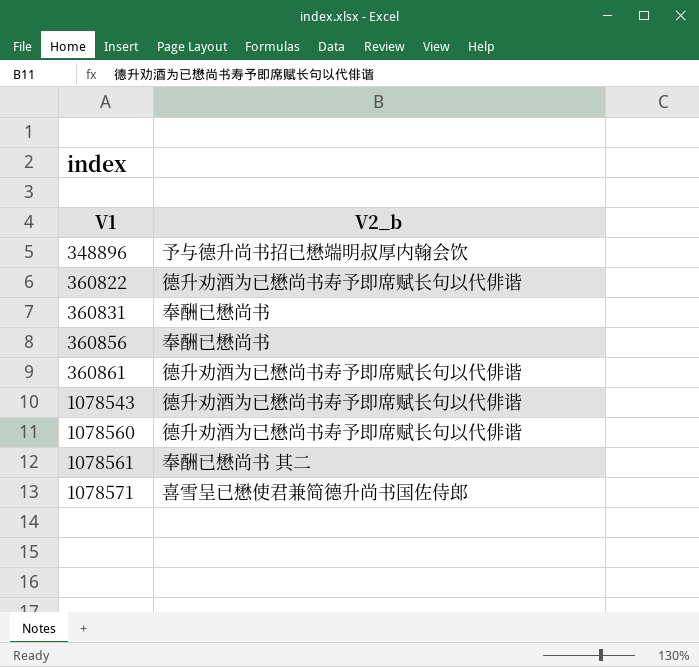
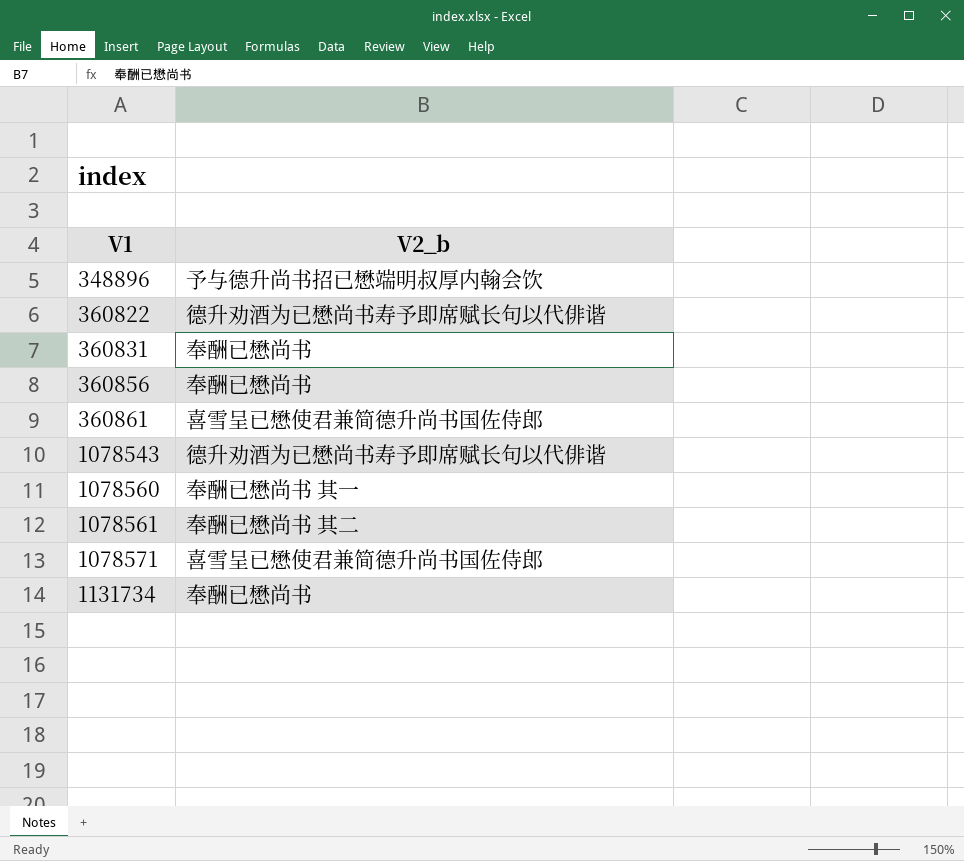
360861 | V2_b: 德升劝酒为已懋尚书寿予即席赋长句以代俳谐 -> 喜雪呈已懋使君兼简德升尚书国佐侍郎
1078560 | V2_b: 德升劝酒为已懋尚书寿予即席赋长句以代俳谐 -> 奉酬已懋尚书 其一
row 1131734: none -> 奉酬已懋尚书

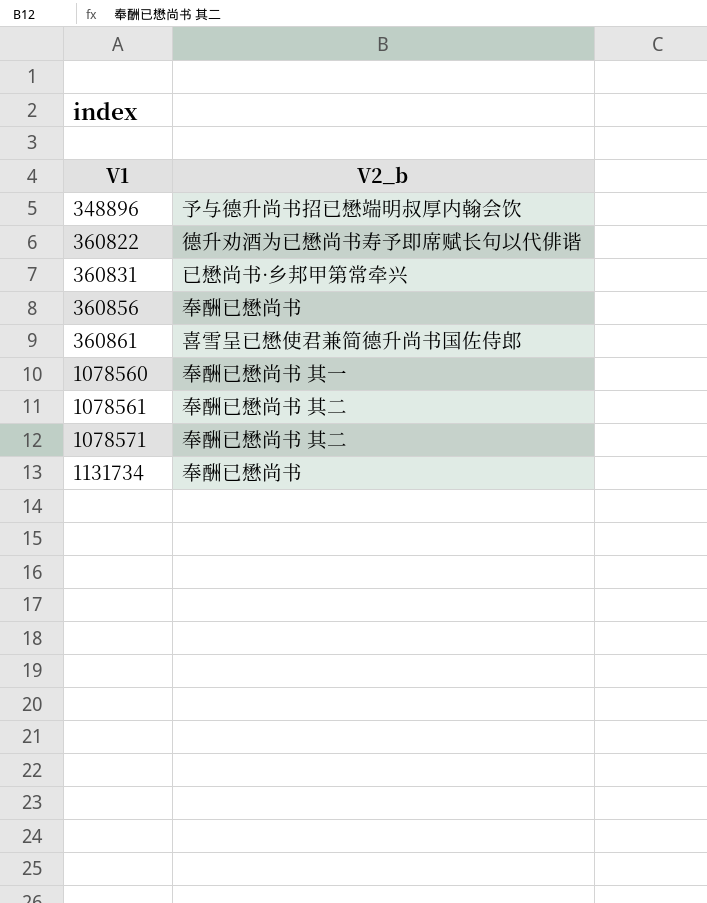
row 1078543: 德升劝酒为已懋尚书寿予即席赋长句以代俳谐 -> none
360831 | V2_b: 奉酬已懋尚书 -> 已懋尚书·乡邦甲第常牵兴
1078571 | V2_b: 喜雪呈已懋使君兼简德升尚书国佐侍郎 -> 奉酬已懋尚书 其二

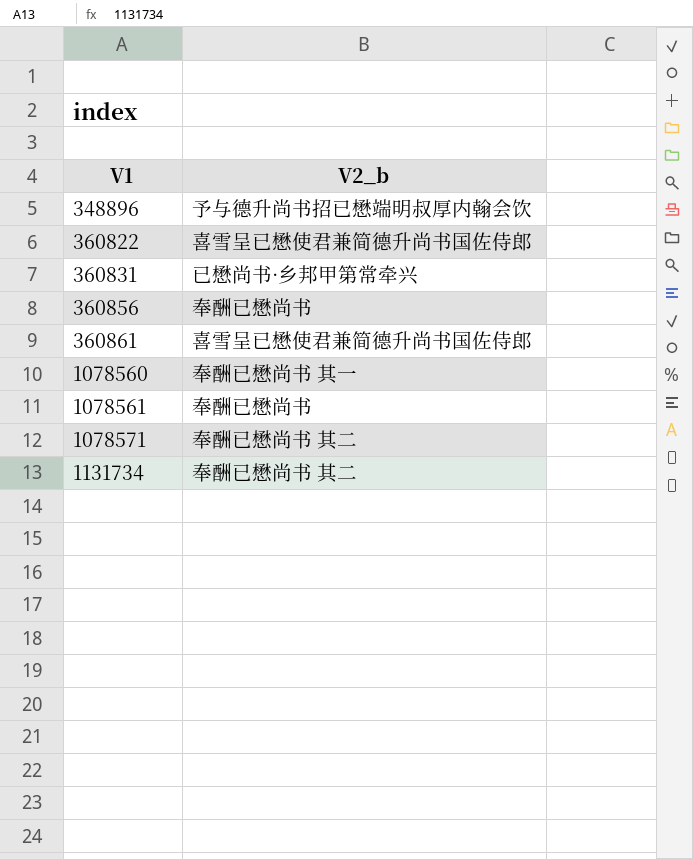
360822 | V2_b: 德升劝酒为已懋尚书寿予即席赋长句以代俳谐 -> 喜雪呈已懋使君兼简德升尚书国佐侍郎
1078561 | V2_b: 奉酬已懋尚书 其二 -> 奉酬已懋尚书
1131734 | V2_b: 奉酬已懋尚书 -> 奉酬已懋尚书 其二

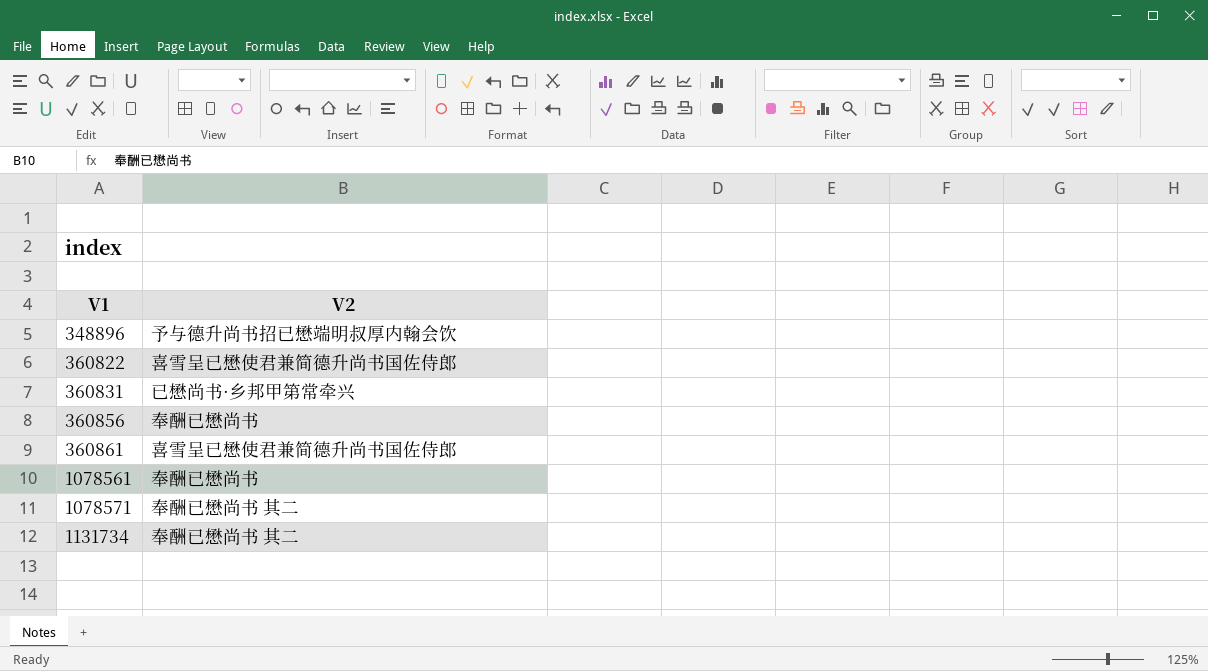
column name: V2_b -> V2
row 1078560: 奉酬已懋尚书 其一 -> none

